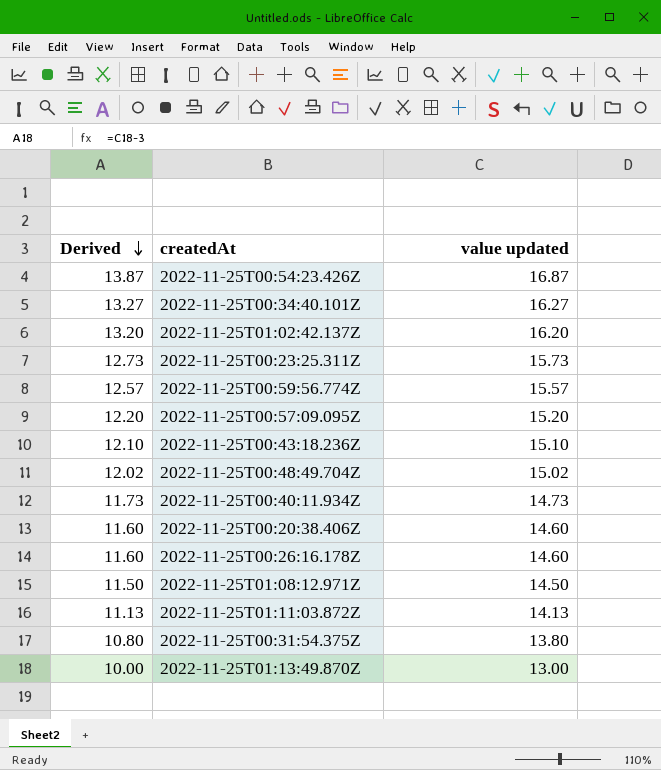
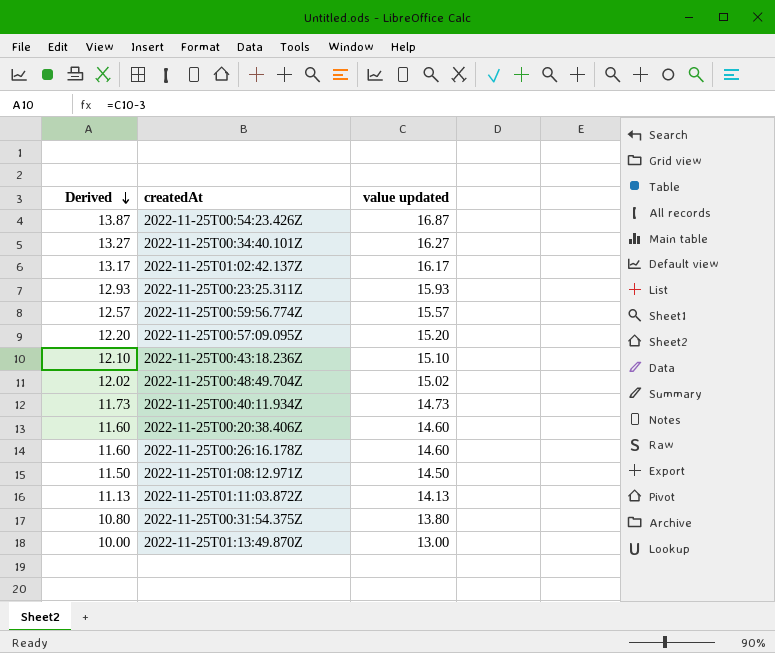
2022-11-25T01:02:42.137Z | Derived: 13.20 -> 13.17
2022-11-25T01:02:42.137Z | value updated: 16.20 -> 16.17
2022-11-25T00:23:25.311Z | Derived: 12.73 -> 12.93
2022-11-25T00:23:25.311Z | value updated: 15.73 -> 15.93

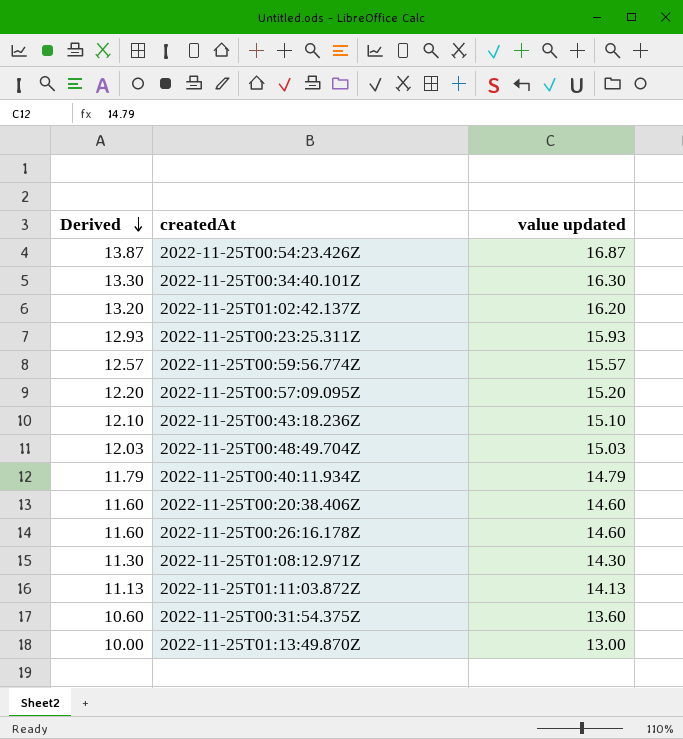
2022-11-25T00:34:40.101Z | Derived: 13.27 -> 13.30
2022-11-25T00:34:40.101Z | value updated: 16.27 -> 16.30
2022-11-25T01:02:42.137Z | Derived: 13.17 -> 13.20
2022-11-25T01:02:42.137Z | value updated: 16.17 -> 16.20
2022-11-25T00:48:49.704Z | Derived: 12.02 -> 12.03
2022-11-25T00:48:49.704Z | value updated: 15.02 -> 15.03
2022-11-25T00:40:11.934Z | Derived: 11.73 -> 11.79
2022-11-25T00:40:11.934Z | value updated: 14.73 -> 14.79
2022-11-25T01:08:12.971Z | Derived: 11.50 -> 11.30
2022-11-25T01:08:12.971Z | value updated: 14.50 -> 14.30
2022-11-25T00:31:54.375Z | Derived: 10.80 -> 10.60
2022-11-25T00:31:54.375Z | value updated: 13.80 -> 13.60

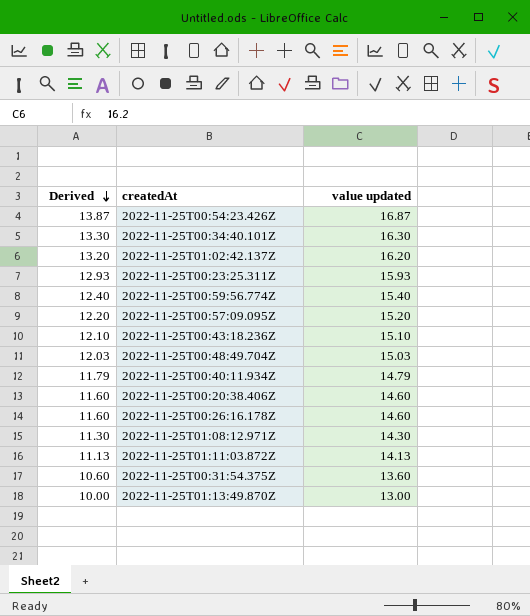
2022-11-25T00:59:56.774Z | Derived: 12.57 -> 12.40
2022-11-25T00:59:56.774Z | value updated: 15.57 -> 15.40

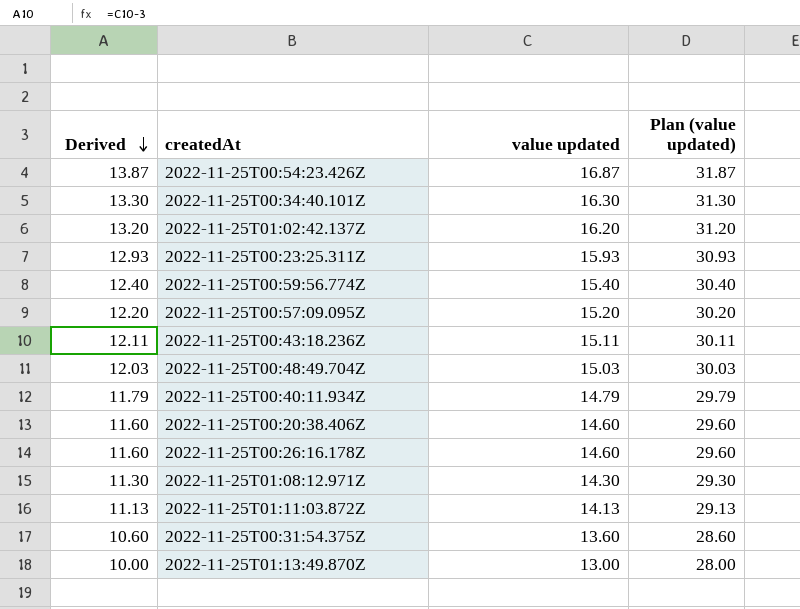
column Plan (value updated) | formula: none -> [value updated] + 15
2022-11-25T00:43:18.236Z | Derived: 12.10 -> 12.11
2022-11-25T00:43:18.236Z | value updated: 15.10 -> 15.11

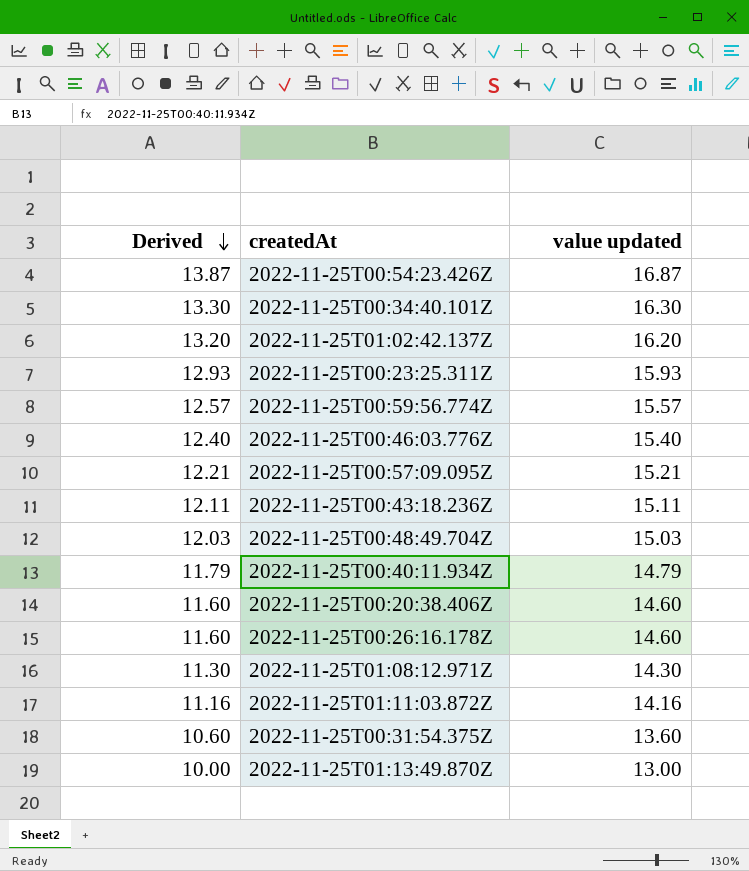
column Plan (value updated) | formula: [value updated] + 15 -> none
2022-11-25T00:59:56.774Z | Derived: 12.40 -> 12.57
2022-11-25T00:59:56.774Z | value updated: 15.40 -> 15.57
row 2022-11-25T00:46:03.776Z: none -> 12.40 | 15.40
2022-11-25T00:57:09.095Z | Derived: 12.20 -> 12.21
2022-11-25T00:57:09.095Z | value updated: 15.20 -> 15.21
2022-11-25T01:11:03.872Z | Derived: 11.13 -> 11.16
2022-11-25T01:11:03.872Z | value updated: 14.13 -> 14.16

